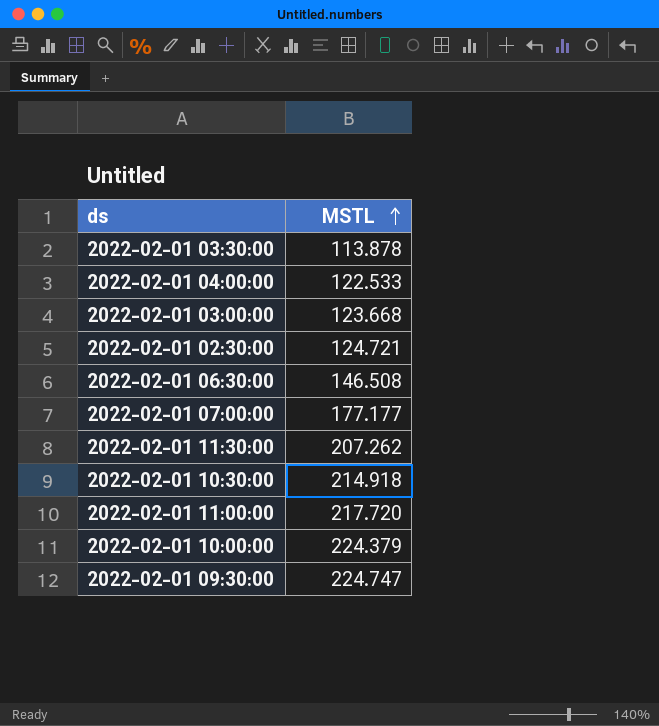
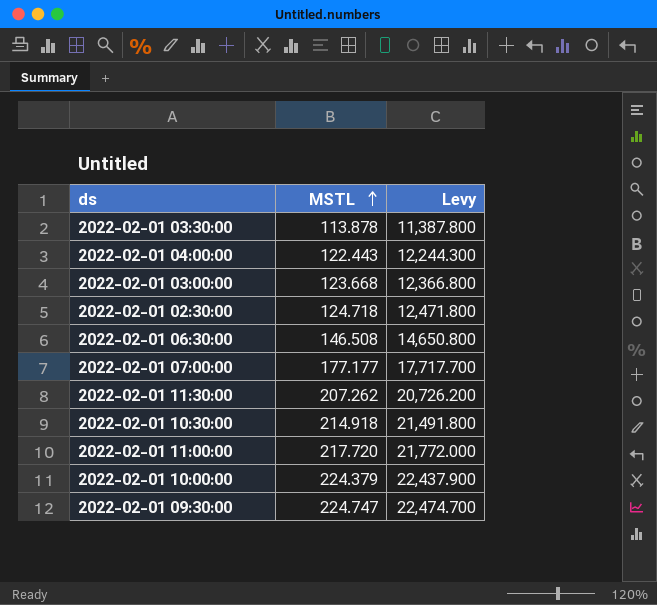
column Levy | formula: none -> [MSTL] * 100
2022-02-01 04:00:00 | MSTL: 122.533 -> 122.443
2022-02-01 02:30:00 | MSTL: 124.721 -> 124.718

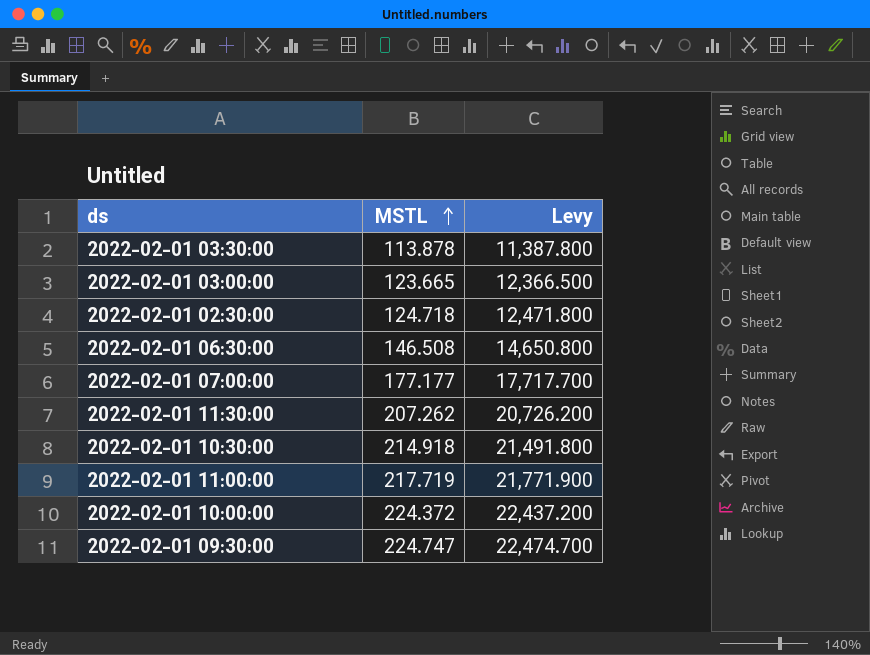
row 2022-02-01 04:00:00: 122.443 | 12,244.300 -> none
2022-02-01 03:00:00 | MSTL: 123.668 -> 123.665
2022-02-01 03:00:00 | Levy: 12,366.800 -> 12,366.500
2022-02-01 11:00:00 | MSTL: 217.720 -> 217.719
2022-02-01 11:00:00 | Levy: 21,772.000 -> 21,771.900
2022-02-01 10:00:00 | MSTL: 224.379 -> 224.372
2022-02-01 10:00:00 | Levy: 22,437.900 -> 22,437.200

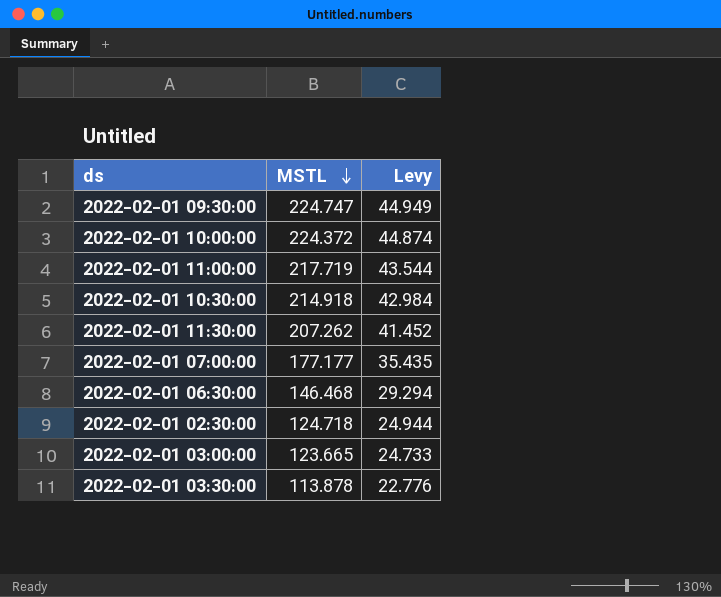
row order: MSTL ascending -> MSTL descending
column Levy | formula: [MSTL] * 100 -> [MSTL] * 0.2
2022-02-01 06:30:00 | MSTL: 146.508 -> 146.468

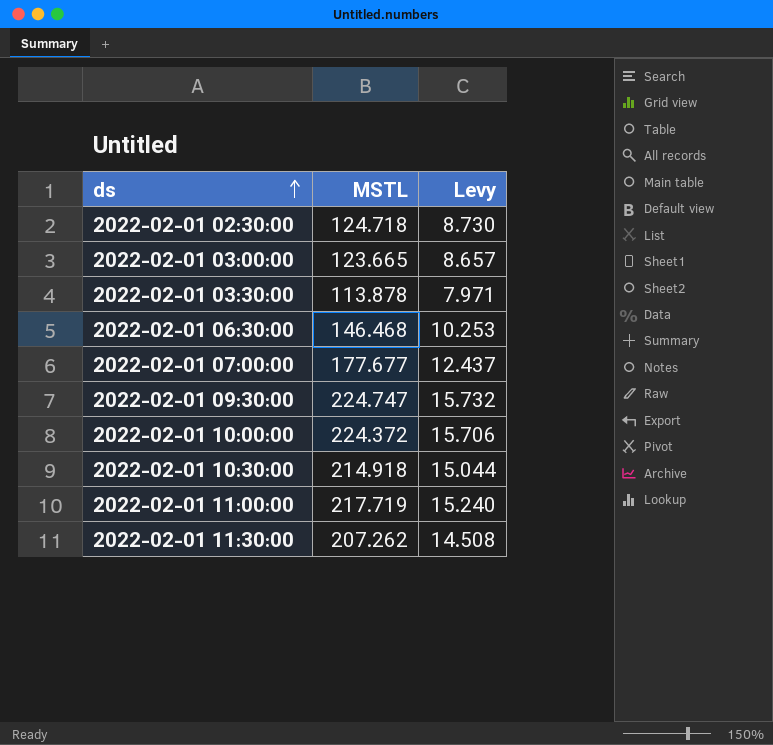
row order: MSTL descending -> ds ascending
column Levy | formula: [MSTL] * 0.2 -> [MSTL] * 0.07
2022-02-01 07:00:00 | MSTL: 177.177 -> 177.677

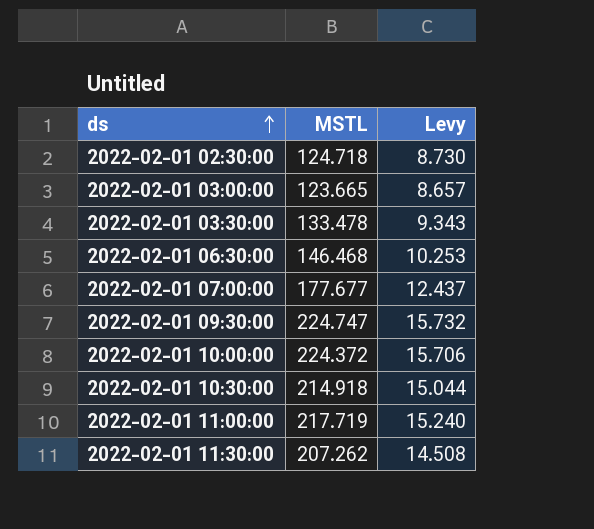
2022-02-01 03:30:00 | MSTL: 113.878 -> 133.478
2022-02-01 03:30:00 | Levy: 7.971 -> 9.343

